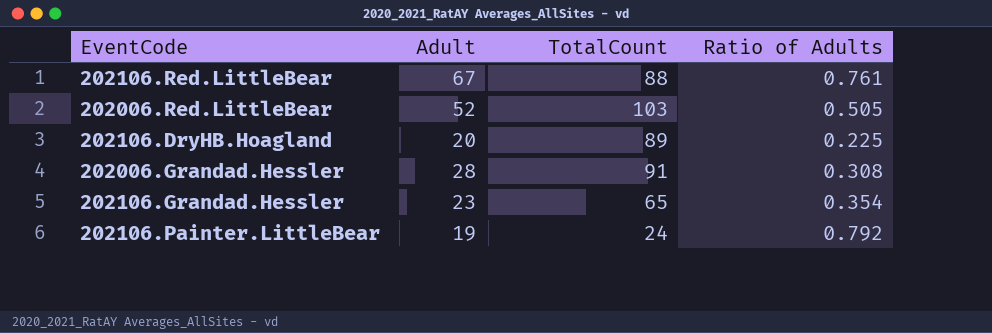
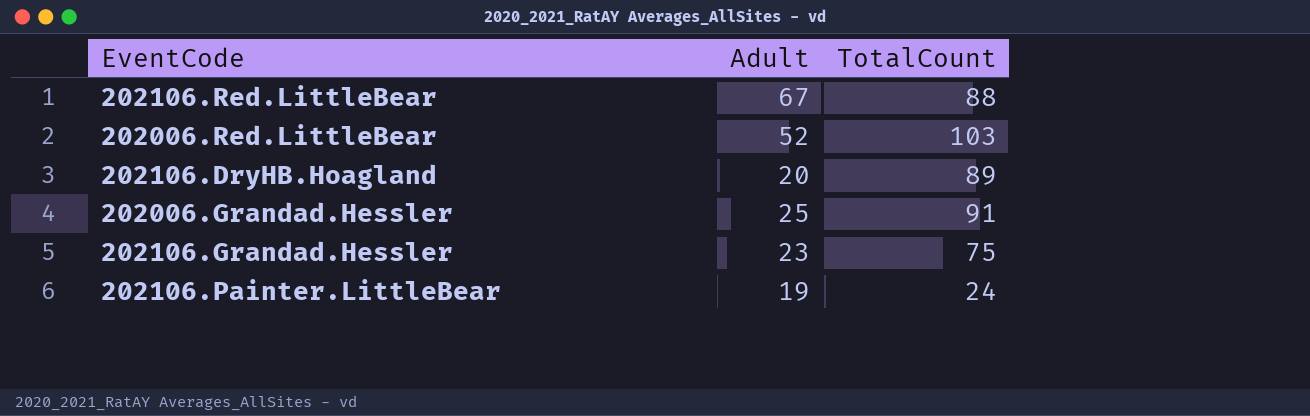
column Ratio of Adults | formula: [Adult] / [TotalCount] -> none
202006.Grandad.Hessler | Adult: 28 -> 25
202106.Grandad.Hessler | TotalCount: 65 -> 75

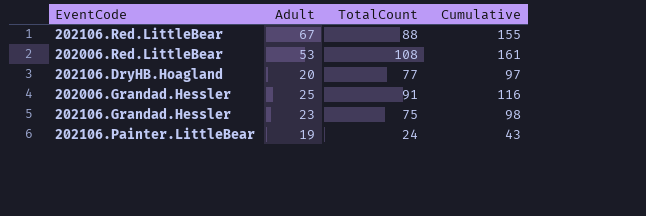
column Cumulative | formula: none -> [Adult] + [TotalCount]
202006.Red.LittleBear | Adult: 52 -> 53
202006.Red.LittleBear | TotalCount: 103 -> 108
202106.DryHB.Hoagland | TotalCount: 89 -> 77

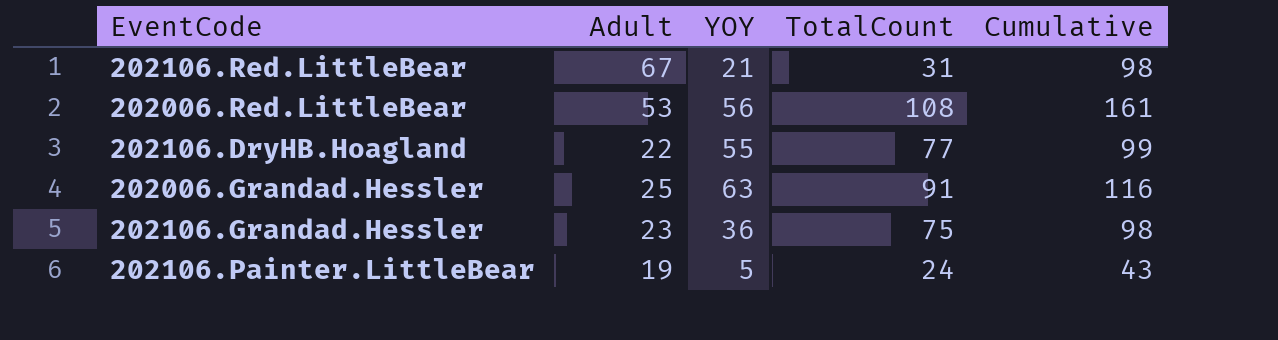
column YOY | position: none -> 3
202106.Red.LittleBear | TotalCount: 88 -> 31
202106.Red.LittleBear | Cumulative: 155 -> 98
202106.DryHB.Hoagland | Adult: 20 -> 22
202106.DryHB.Hoagland | Cumulative: 97 -> 99

